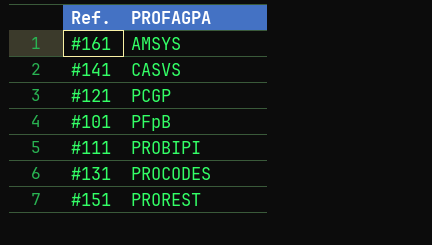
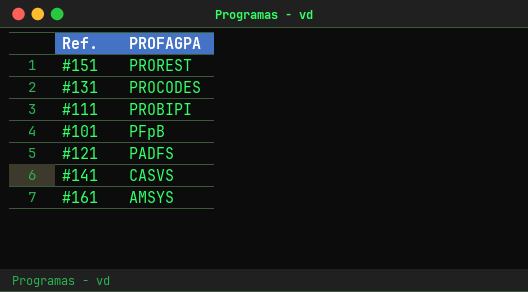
row order: PROFAGPA ascending -> PROFAGPA descending
#121 | PROFAGPA: PCGP -> PADFS

